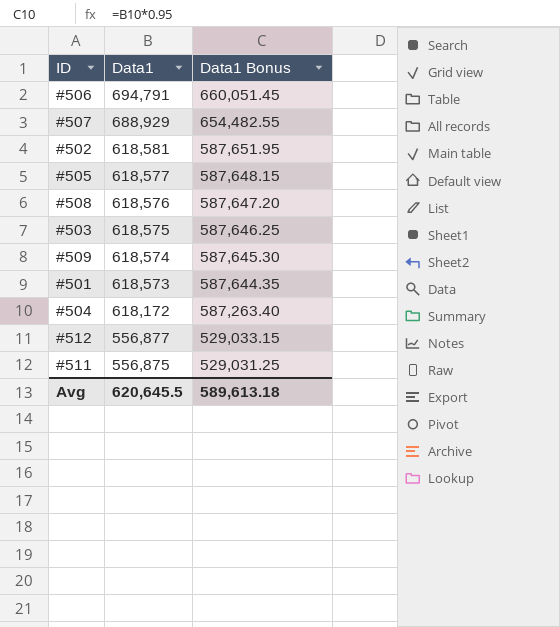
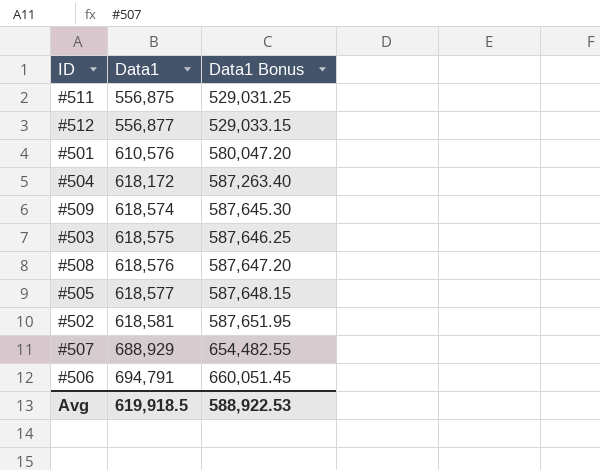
row order: Data1 descending -> Data1 ascending
#501 | Data1: 618,573 -> 610,576
#501 | Data1 Bonus: 587,644.35 -> 580,047.20
Avg | Data1: 620,645.5 -> 619,918.5
Avg | Data1 Bonus: 589,613.18 -> 588,922.53

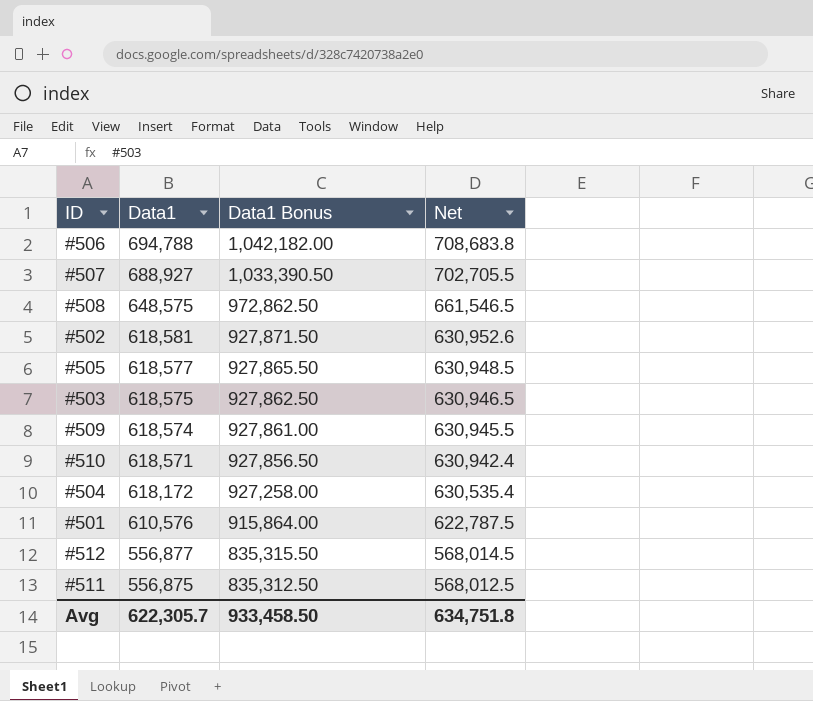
row order: Data1 ascending -> Data1 descending
column Data1 Bonus | formula: [Data1] * 0.95 -> [Data1] * 1.5
column Net | formula: none -> [Data1] * 1.02
#506 | Data1: 694,791 -> 694,788
#507 | Data1: 688,929 -> 688,927
#508 | Data1: 618,576 -> 648,575
row #510: none -> 618,571 | 927,856.50 | 630,942.4
Avg | Data1: 619,918.5 -> 622,305.7
Avg | Data1 Bonus: 588,922.53 -> 933,458.50

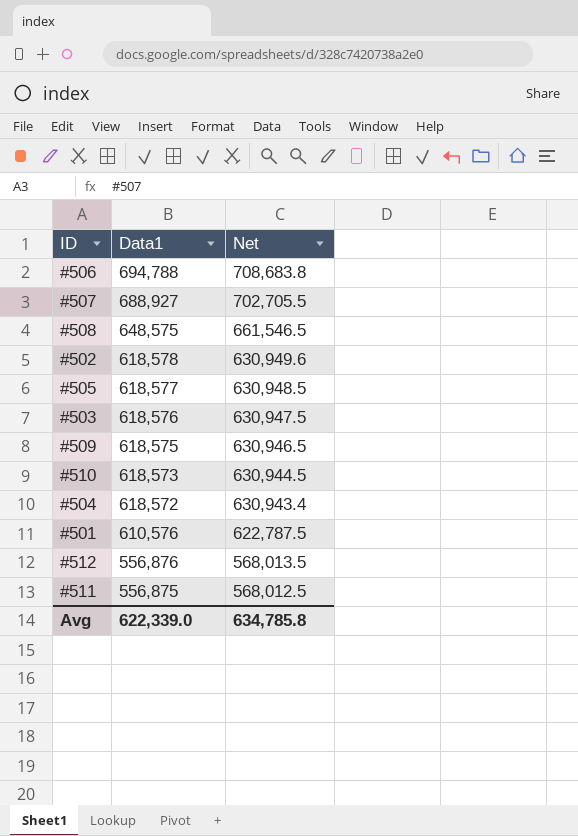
column Data1 Bonus | formula: [Data1] * 1.5 -> none
#502 | Data1: 618,581 -> 618,578
#502 | Net: 630,952.6 -> 630,949.6
#503 | Data1: 618,575 -> 618,576
#503 | Net: 630,946.5 -> 630,947.5
#509 | Data1: 618,574 -> 618,575
#509 | Net: 630,945.5 -> 630,946.5
#510 | Data1: 618,571 -> 618,573
#510 | Net: 630,942.4 -> 630,944.5
#504 | Data1: 618,172 -> 618,572
#504 | Net: 630,535.4 -> 630,943.4
#512 | Data1: 556,877 -> 556,876
#512 | Net: 568,014.5 -> 568,013.5
Avg | Data1: 622,305.7 -> 622,339.0
Avg | Net: 634,751.8 -> 634,785.8

